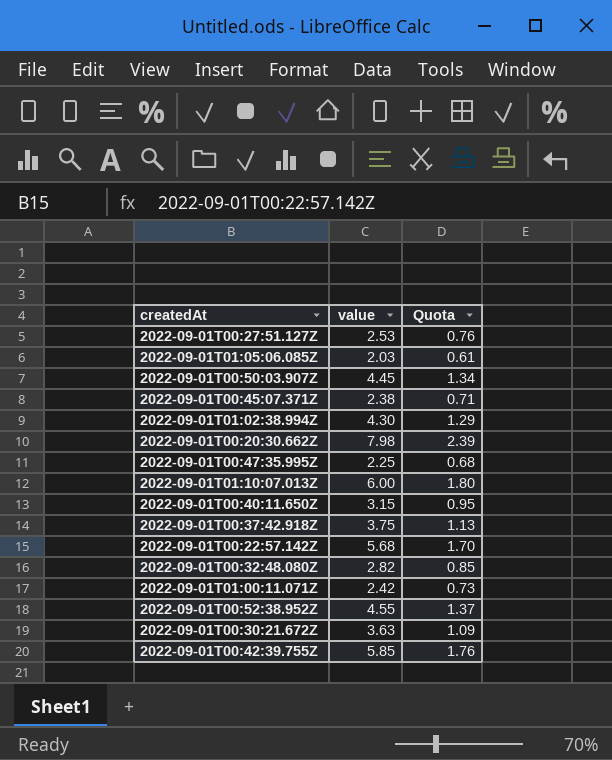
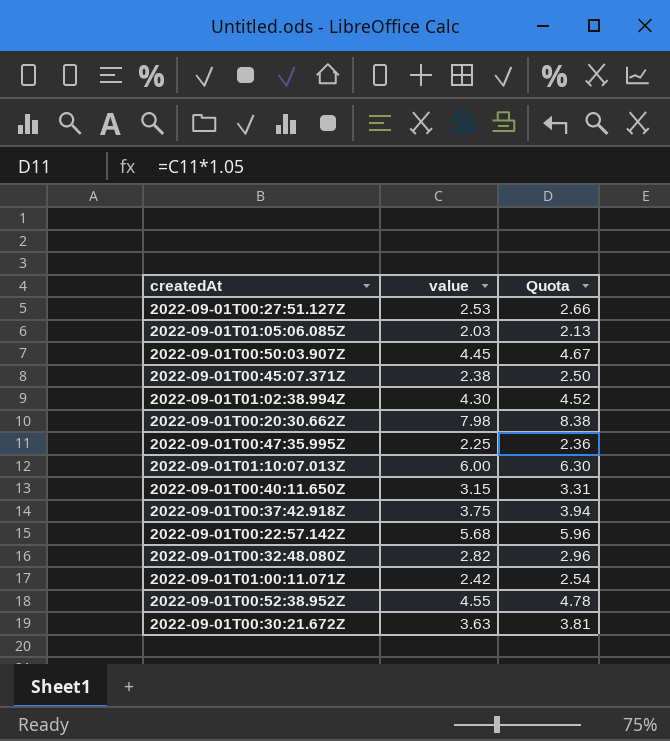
column Quota | formula: [value] * 0.3 -> [value] * 1.05
row 2022-09-01T00:42:39.755Z: 5.85 | 1.76 -> none

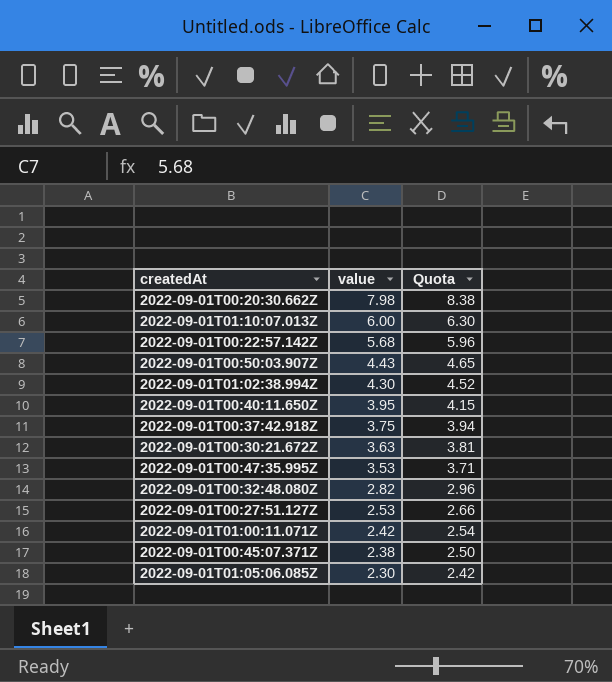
row order: none -> value descending
row 2022-09-01T00:52:38.952Z: 4.55 | 4.78 -> none
2022-09-01T00:50:03.907Z | value: 4.45 -> 4.43
2022-09-01T00:50:03.907Z | Quota: 4.67 -> 4.65
2022-09-01T00:40:11.650Z | value: 3.15 -> 3.95
2022-09-01T00:40:11.650Z | Quota: 3.31 -> 4.15
2022-09-01T00:47:35.995Z | value: 2.25 -> 3.53
2022-09-01T00:47:35.995Z | Quota: 2.36 -> 3.71
2022-09-01T01:05:06.085Z | value: 2.03 -> 2.30
2022-09-01T01:05:06.085Z | Quota: 2.13 -> 2.42

